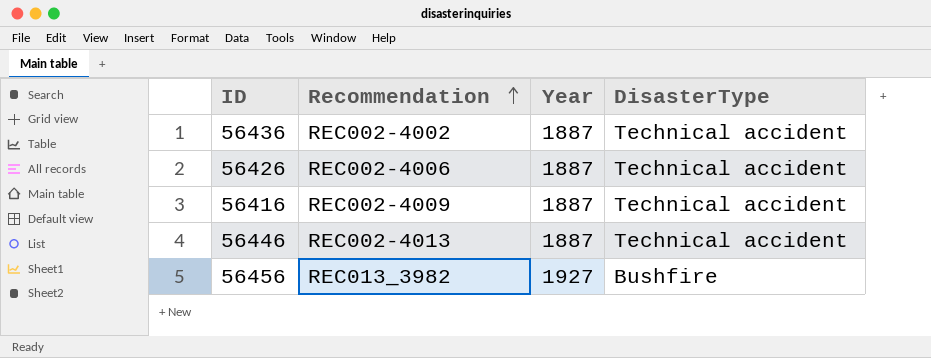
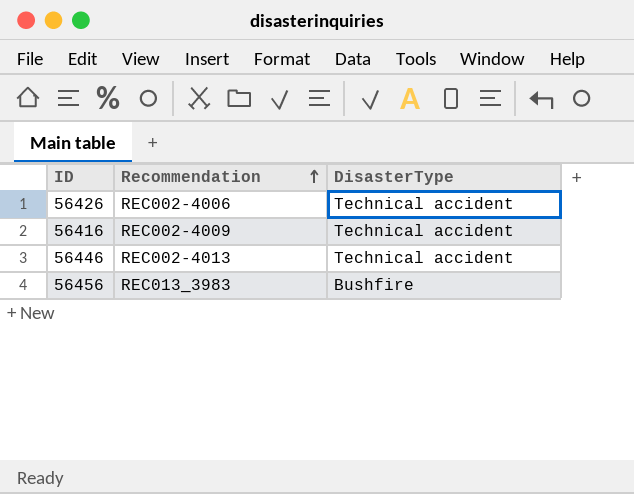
column Year | position: 3 -> none
row 56436: REC002-4002 | 1887 | Technical accident -> none
56456 | Recommendation: REC013_3982 -> REC013_3983

